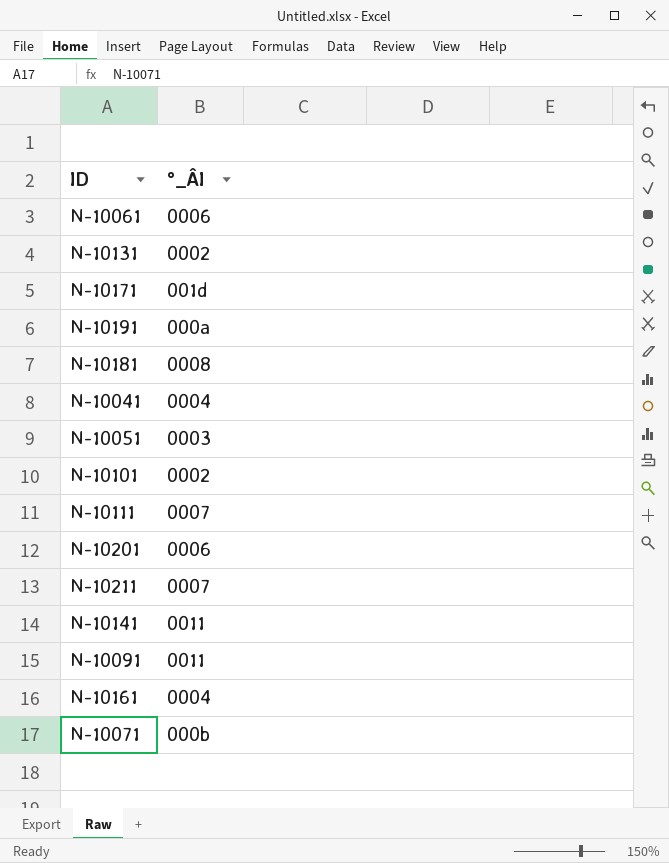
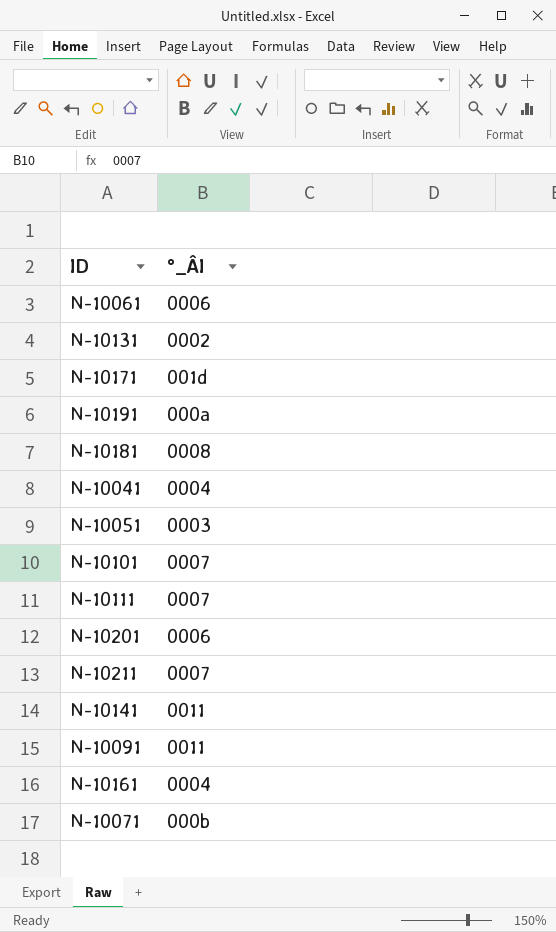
N-10101 | °_ÂI: 0002 -> 0007

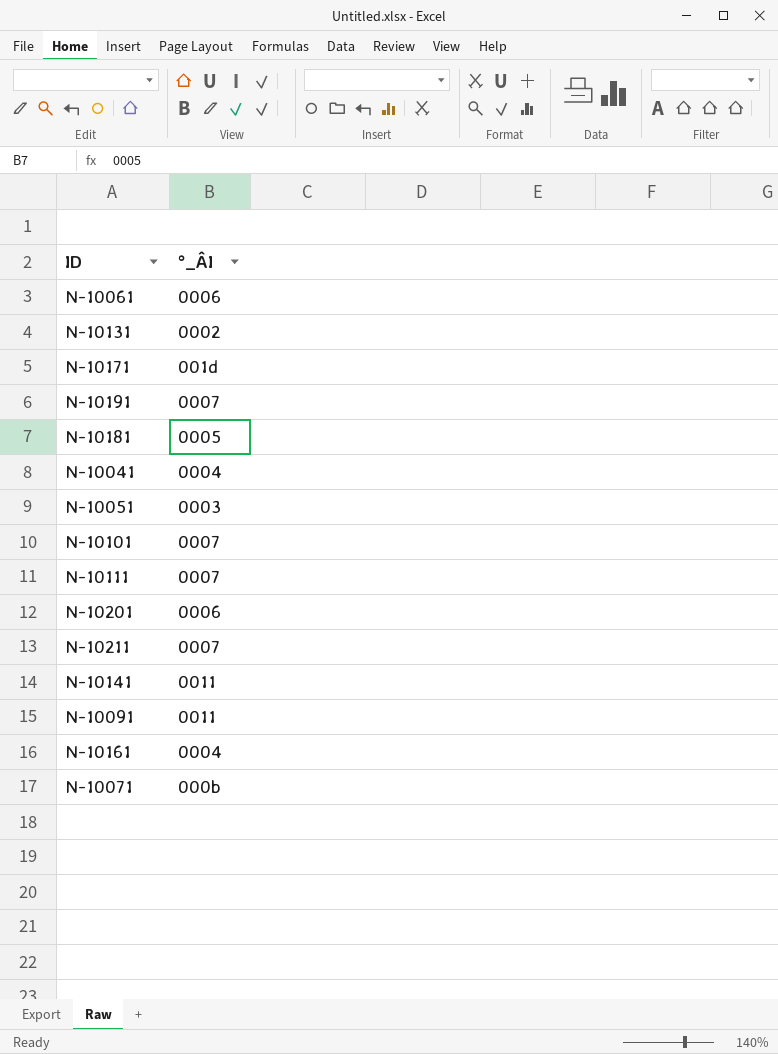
N-10191 | °_ÂI: 000a -> 0007
N-10181 | °_ÂI: 0008 -> 0005

